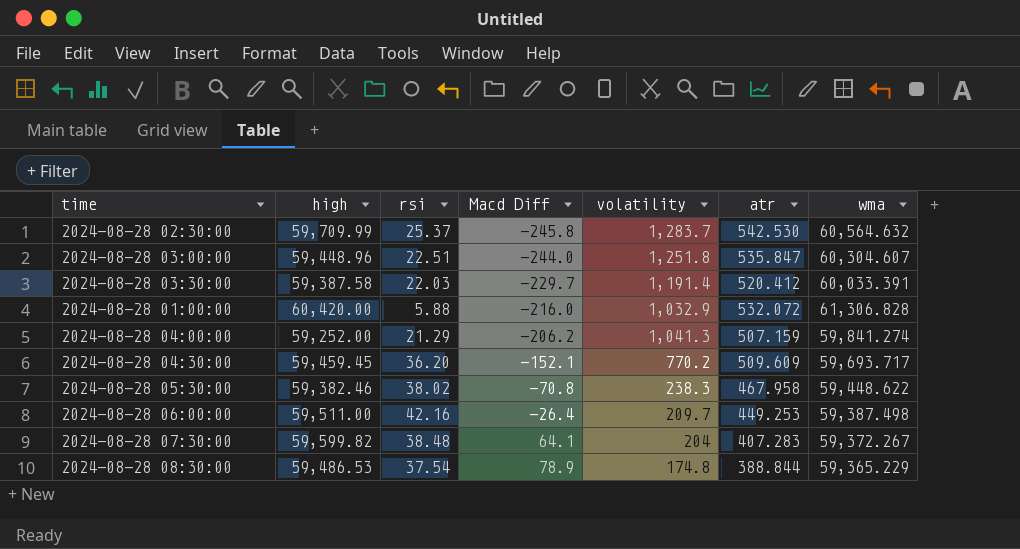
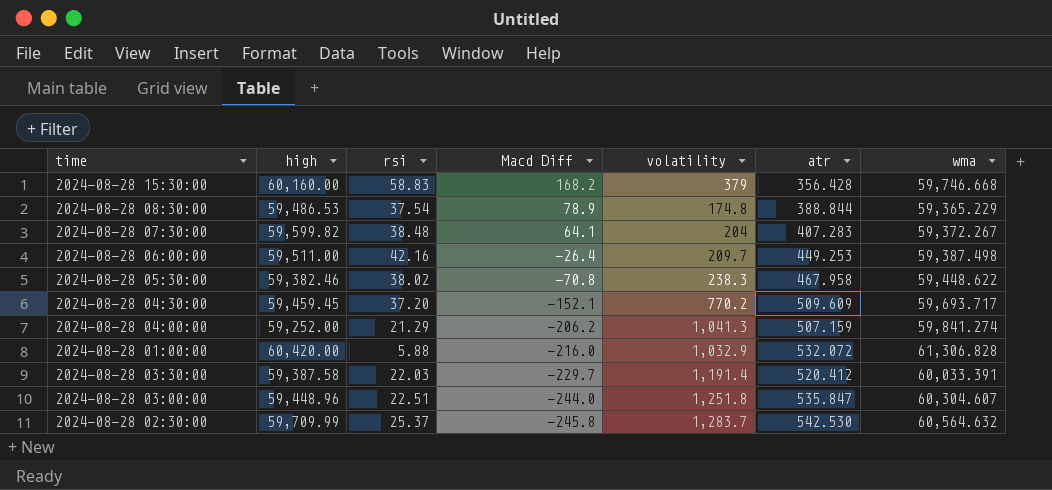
row order: Macd Diff ascending -> Macd Diff descending
row 2024-08-28 15:30:00: none -> 60,160.00 | 58.83 | 168.2 | 379 | 356.428 | 59,746.668
2024-08-28 04:30:00 | rsi: 36.20 -> 37.20

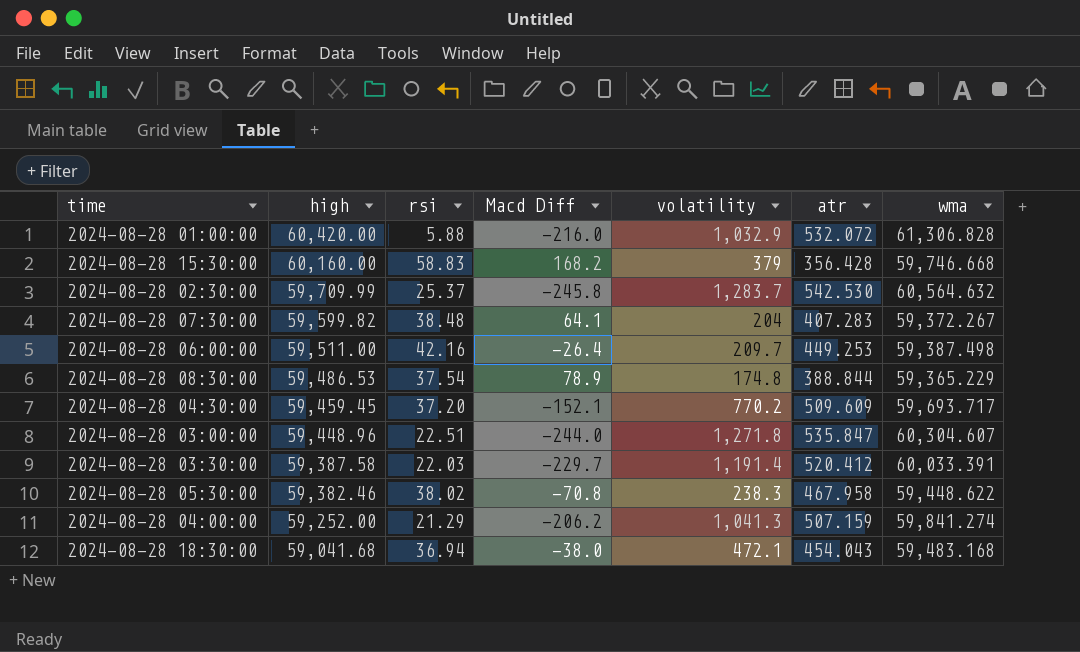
row order: Macd Diff descending -> high descending
2024-08-28 03:00:00 | volatility: 1,251.8 -> 1,271.8
row 2024-08-28 18:30:00: none -> 59,041.68 | 36.94 | -38.0 | 472.1 | 454.043 | 59,483.168

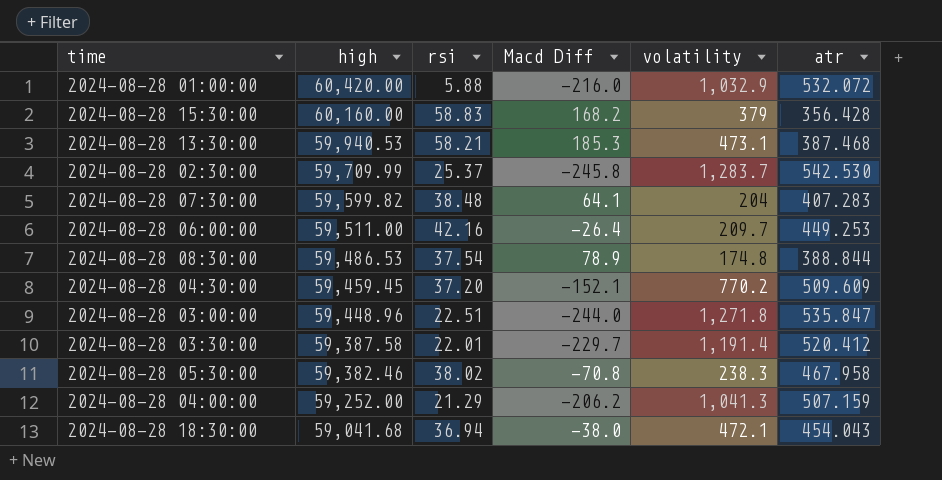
column wma | position: 7 -> none
row 2024-08-28 13:30:00: none -> 59,940.53 | 58.21 | 185.3 | 473.1 | 387.468
2024-08-28 03:30:00 | rsi: 22.03 -> 22.01

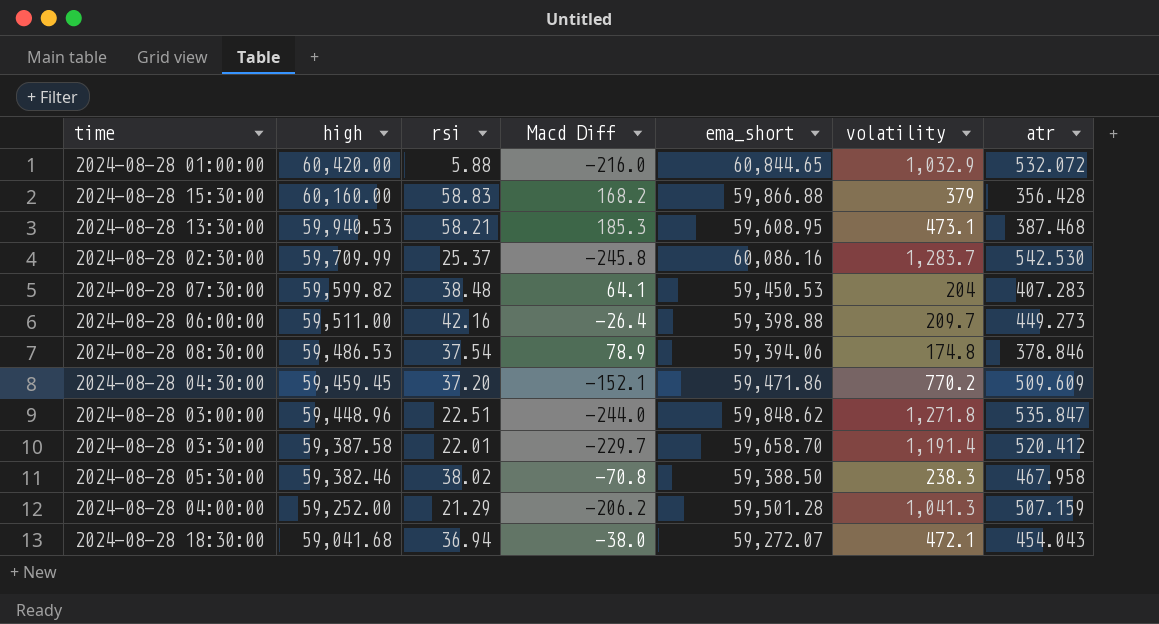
column ema_short | position: none -> 5
2024-08-28 06:00:00 | atr: 449.253 -> 449.273
2024-08-28 08:30:00 | atr: 388.844 -> 378.846

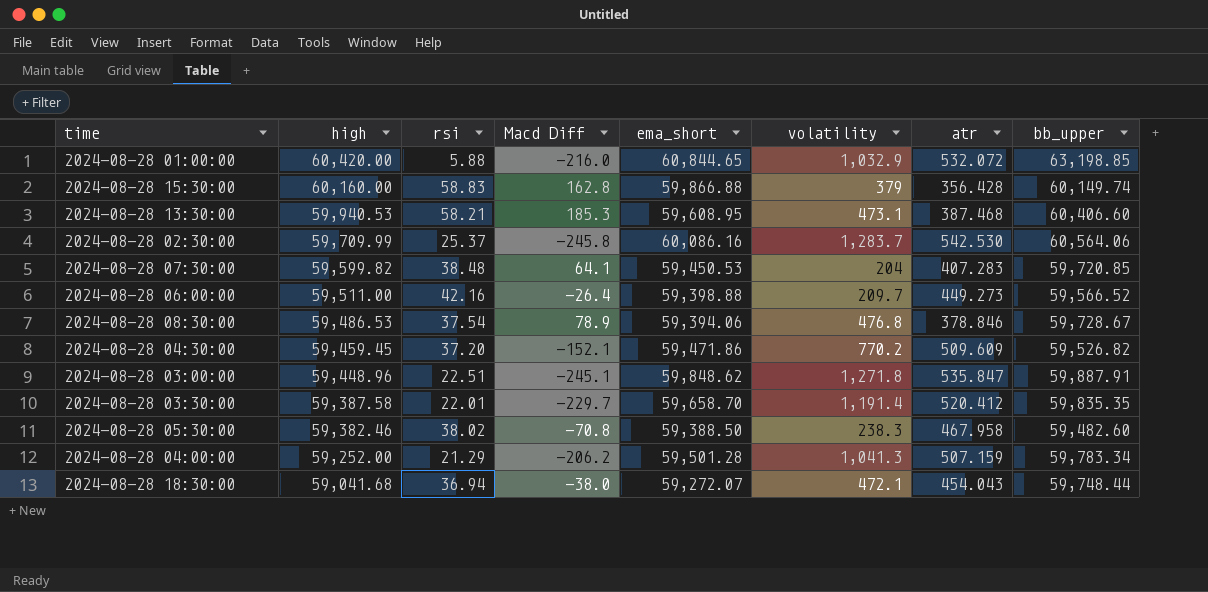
column bb_upper | position: none -> 8
2024-08-28 15:30:00 | Macd Diff: 168.2 -> 162.8
2024-08-28 08:30:00 | volatility: 174.8 -> 476.8
2024-08-28 03:00:00 | Macd Diff: -244.0 -> -245.1

